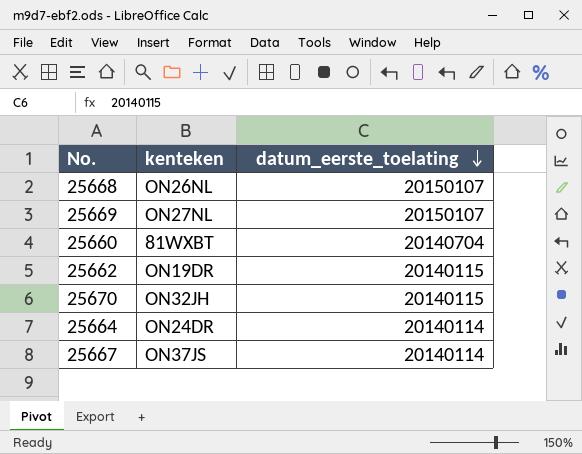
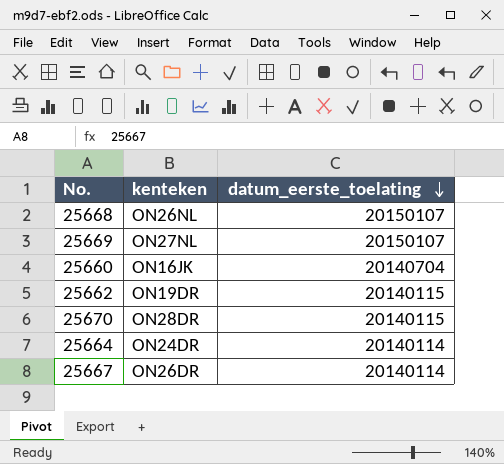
25660 | kenteken: 81WXBT -> ON16JK
25670 | kenteken: ON32JH -> ON28DR
25667 | kenteken: ON37JS -> ON26DR

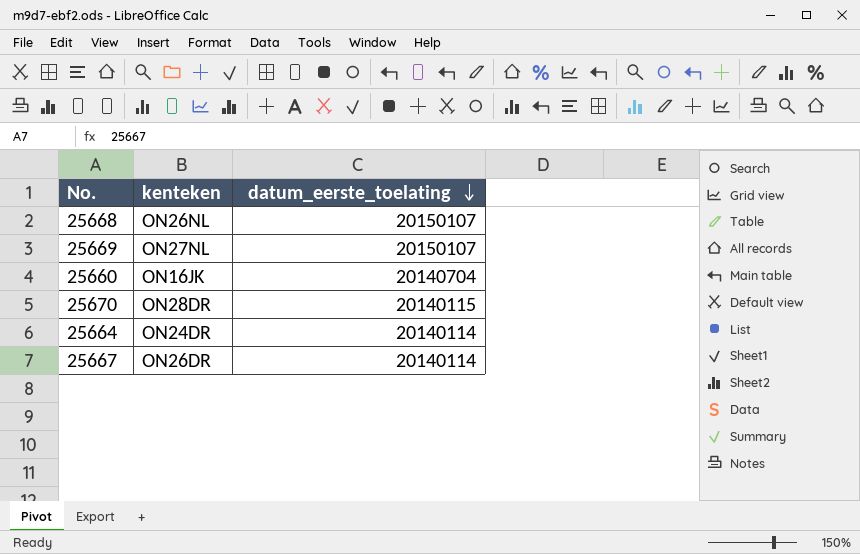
row 25662: ON19DR | 20140115 -> none

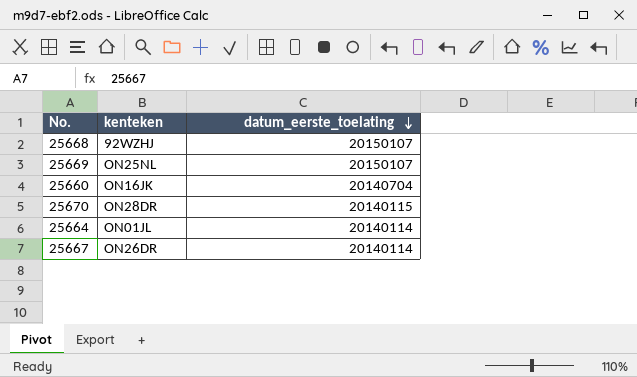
25668 | kenteken: ON26NL -> 92WZHJ
25669 | kenteken: ON27NL -> ON25NL
25664 | kenteken: ON24DR -> ON01JL

